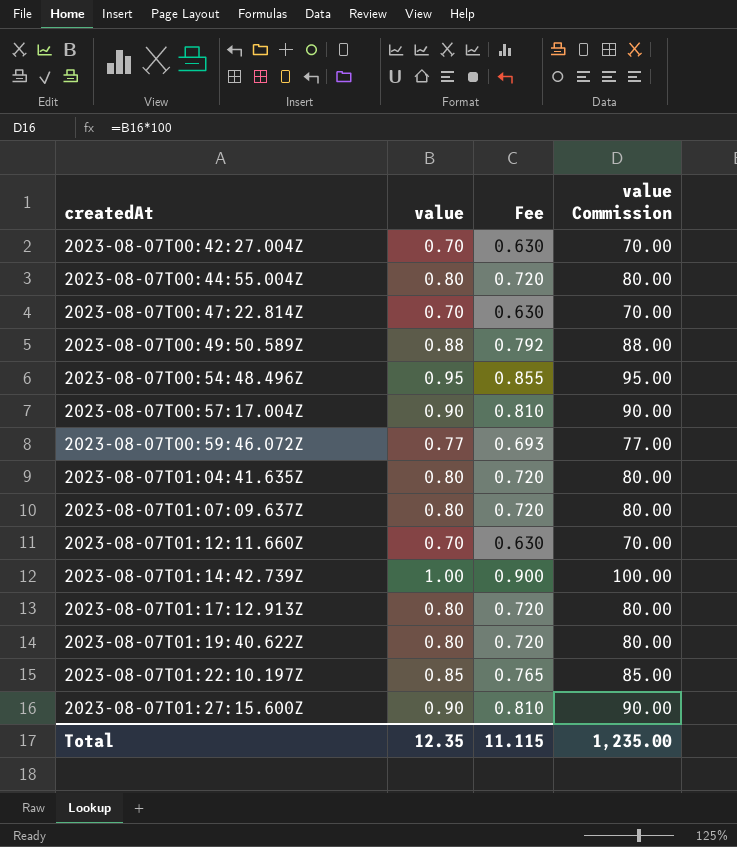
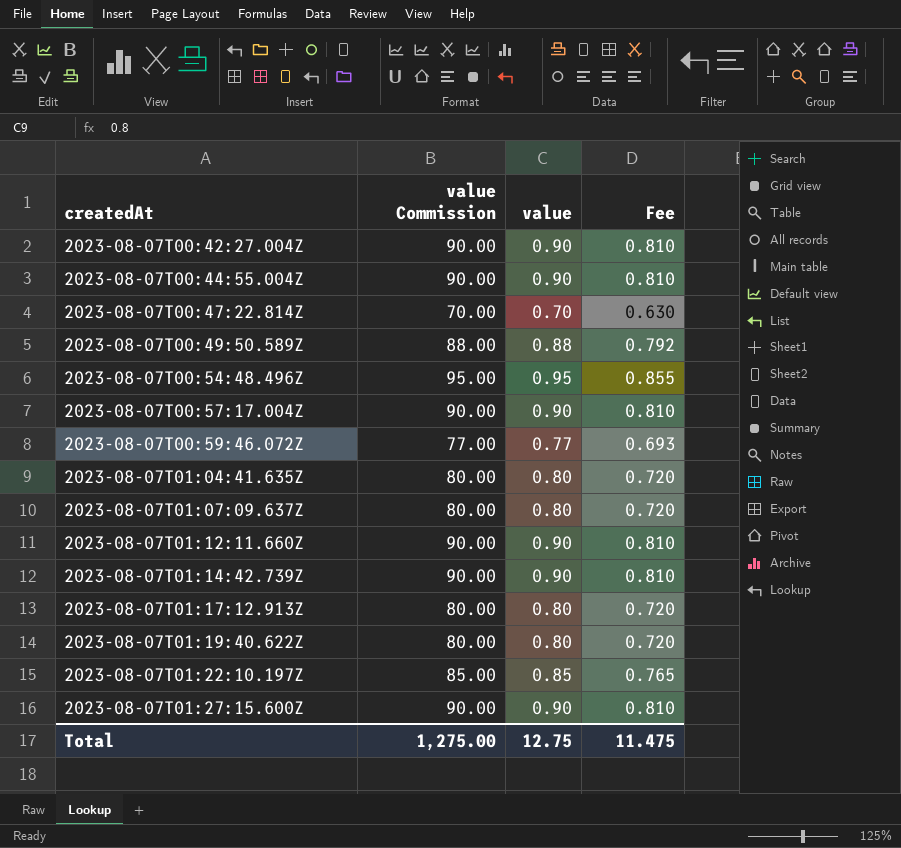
column value Commission | position: 4 -> 2
2023-08-07T00:42:27.004Z | value Commission: 70.00 -> 90.00
2023-08-07T00:42:27.004Z | value: 0.70 -> 0.90
2023-08-07T00:42:27.004Z | Fee: 0.630 -> 0.810
2023-08-07T00:44:55.004Z | value Commission: 80.00 -> 90.00
2023-08-07T00:44:55.004Z | value: 0.80 -> 0.90
2023-08-07T00:44:55.004Z | Fee: 0.720 -> 0.810
2023-08-07T01:12:11.660Z | value Commission: 70.00 -> 90.00
2023-08-07T01:12:11.660Z | value: 0.70 -> 0.90
2023-08-07T01:12:11.660Z | Fee: 0.630 -> 0.810
2023-08-07T01:14:42.739Z | value Commission: 100.00 -> 90.00
2023-08-07T01:14:42.739Z | value: 1.00 -> 0.90
2023-08-07T01:14:42.739Z | Fee: 0.900 -> 0.810
Total | value Commission: 1,235.00 -> 1,275.00
Total | value: 12.35 -> 12.75
Total | Fee: 11.115 -> 11.475

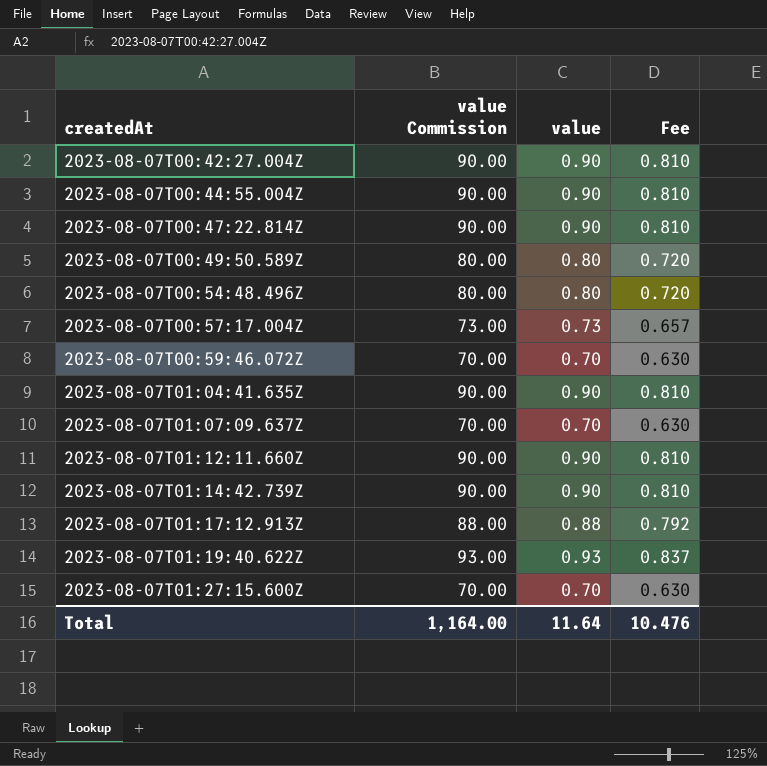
row 2023-08-07T01:22:10.197Z: 85.00 | 0.85 | 0.765 -> none
2023-08-07T00:47:22.814Z | value Commission: 70.00 -> 90.00
2023-08-07T00:47:22.814Z | value: 0.70 -> 0.90
2023-08-07T00:47:22.814Z | Fee: 0.630 -> 0.810
2023-08-07T00:49:50.589Z | value Commission: 88.00 -> 80.00
2023-08-07T00:49:50.589Z | value: 0.88 -> 0.80
2023-08-07T00:49:50.589Z | Fee: 0.792 -> 0.720
2023-08-07T00:54:48.496Z | value Commission: 95.00 -> 80.00
2023-08-07T00:54:48.496Z | value: 0.95 -> 0.80
2023-08-07T00:54:48.496Z | Fee: 0.855 -> 0.720
2023-08-07T00:57:17.004Z | value Commission: 90.00 -> 73.00
2023-08-07T00:57:17.004Z | value: 0.90 -> 0.73
2023-08-07T00:57:17.004Z | Fee: 0.810 -> 0.657
2023-08-07T00:59:46.072Z | value Commission: 77.00 -> 70.00
2023-08-07T00:59:46.072Z | value: 0.77 -> 0.70
2023-08-07T00:59:46.072Z | Fee: 0.693 -> 0.630
2023-08-07T01:04:41.635Z | value Commission: 80.00 -> 90.00
2023-08-07T01:04:41.635Z | value: 0.80 -> 0.90
2023-08-07T01:04:41.635Z | Fee: 0.720 -> 0.810
2023-08-07T01:07:09.637Z | value Commission: 80.00 -> 70.00
2023-08-07T01:07:09.637Z | value: 0.80 -> 0.70
2023-08-07T01:07:09.637Z | Fee: 0.720 -> 0.630
2023-08-07T01:17:12.913Z | value Commission: 80.00 -> 88.00
2023-08-07T01:17:12.913Z | value: 0.80 -> 0.88
2023-08-07T01:17:12.913Z | Fee: 0.720 -> 0.792
2023-08-07T01:19:40.622Z | value Commission: 80.00 -> 93.00
2023-08-07T01:19:40.622Z | value: 0.80 -> 0.93
2023-08-07T01:19:40.622Z | Fee: 0.720 -> 0.837
2023-08-07T01:27:15.600Z | value Commission: 90.00 -> 70.00
2023-08-07T01:27:15.600Z | value: 0.90 -> 0.70
2023-08-07T01:27:15.600Z | Fee: 0.810 -> 0.630
Total | value Commission: 1,275.00 -> 1,164.00
Total | value: 12.75 -> 11.64
Total | Fee: 11.475 -> 10.476

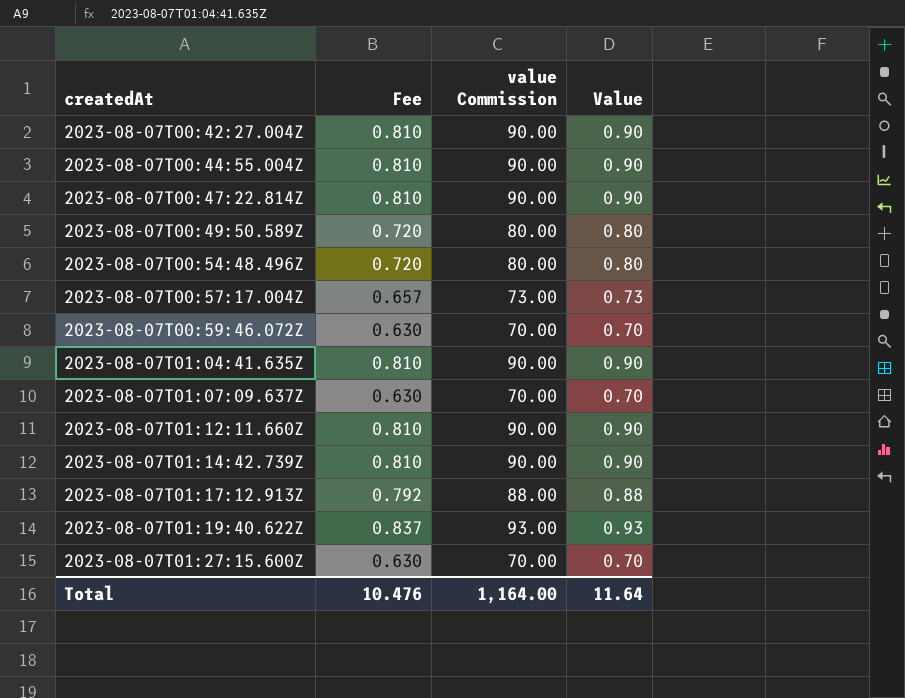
column Fee | position: 4 -> 2
column name: value -> Value

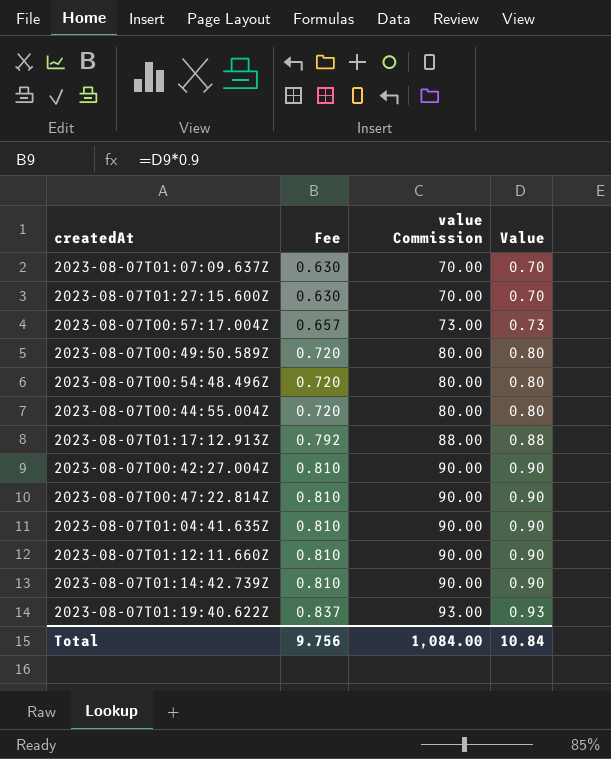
row order: createdAt ascending -> Fee ascending
row 2023-08-07T00:59:46.072Z: 0.630 | 70.00 | 0.70 -> none
2023-08-07T00:44:55.004Z | Fee: 0.810 -> 0.720
2023-08-07T00:44:55.004Z | value Commission: 90.00 -> 80.00
2023-08-07T00:44:55.004Z | Value: 0.90 -> 0.80
Total | Fee: 10.476 -> 9.756
Total | value Commission: 1,164.00 -> 1,084.00
Total | Value: 11.64 -> 10.84

